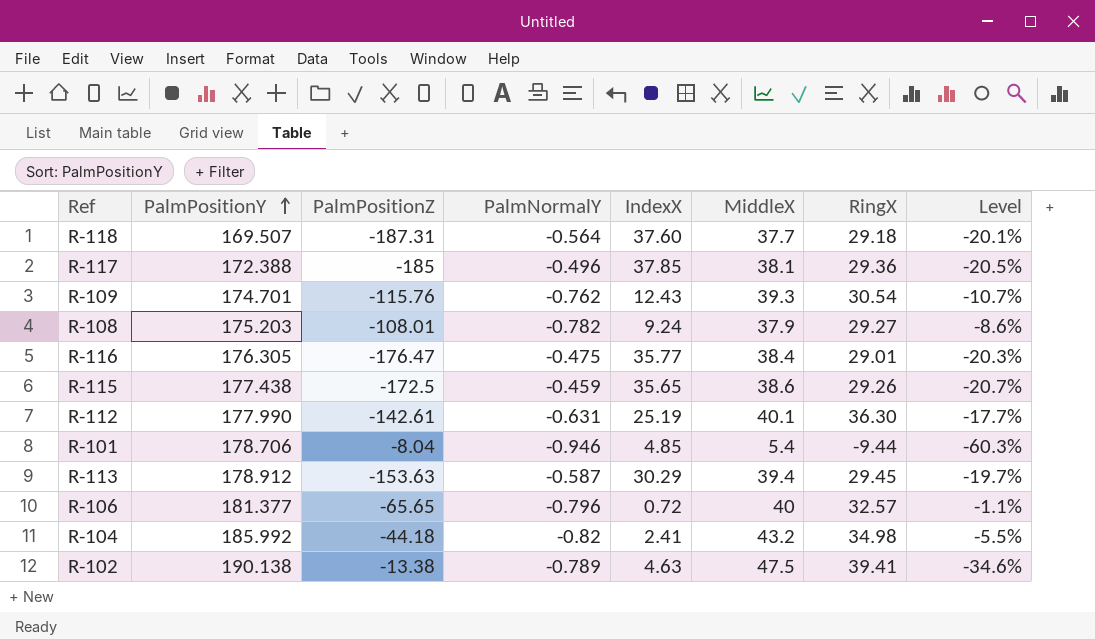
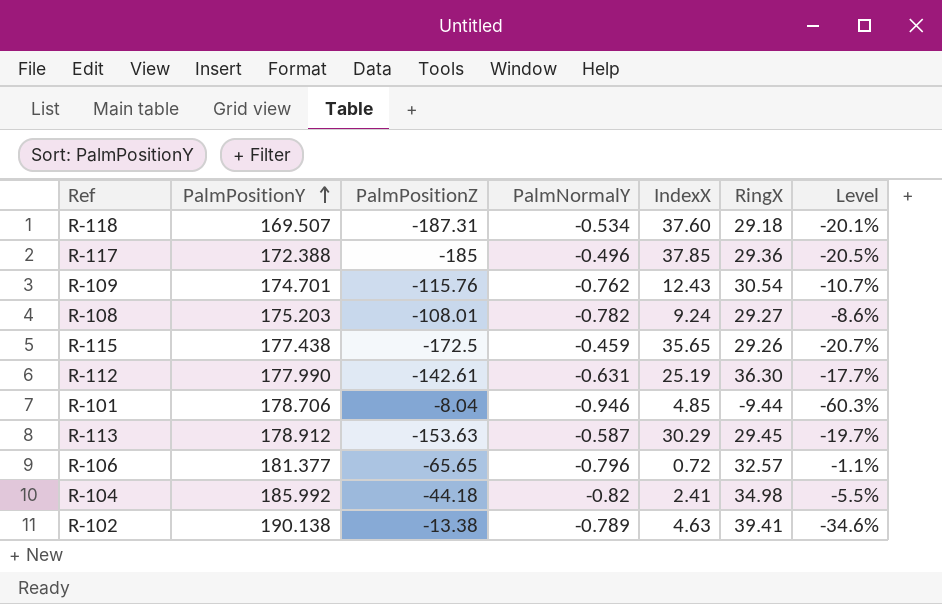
column MiddleX | position: 6 -> none
row R-116: 176.305 | -176.47 | -0.475 | 35.77 | 38.4 | 29.01 | -20.3% -> none
R-118 | PalmNormalY: -0.564 -> -0.534

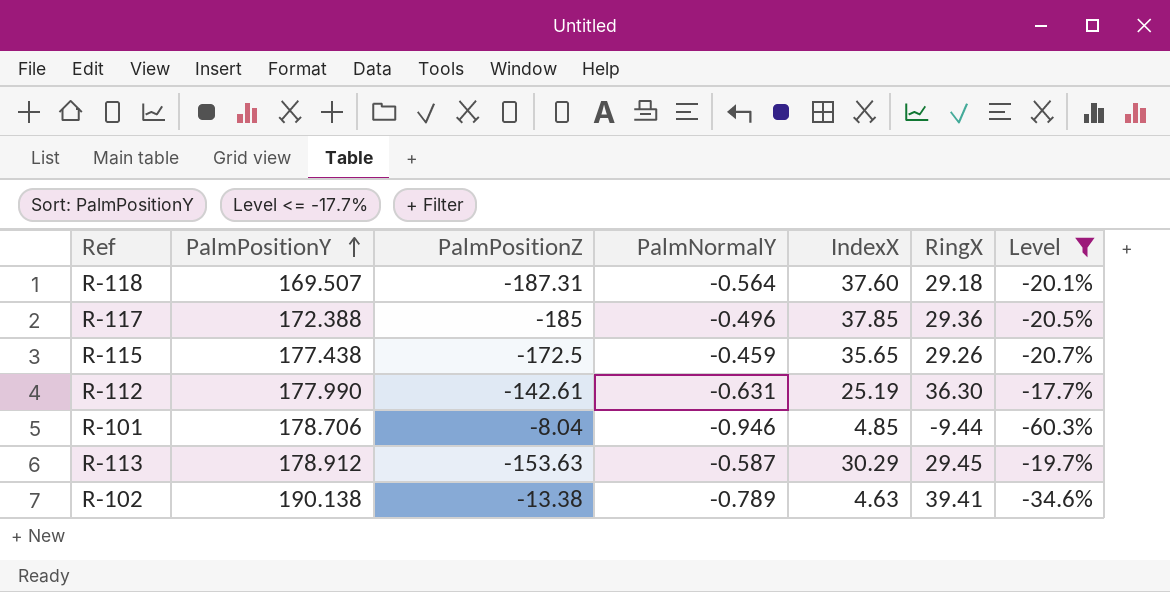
filter: none -> Level <= -17.7%
R-118 | PalmNormalY: -0.534 -> -0.564

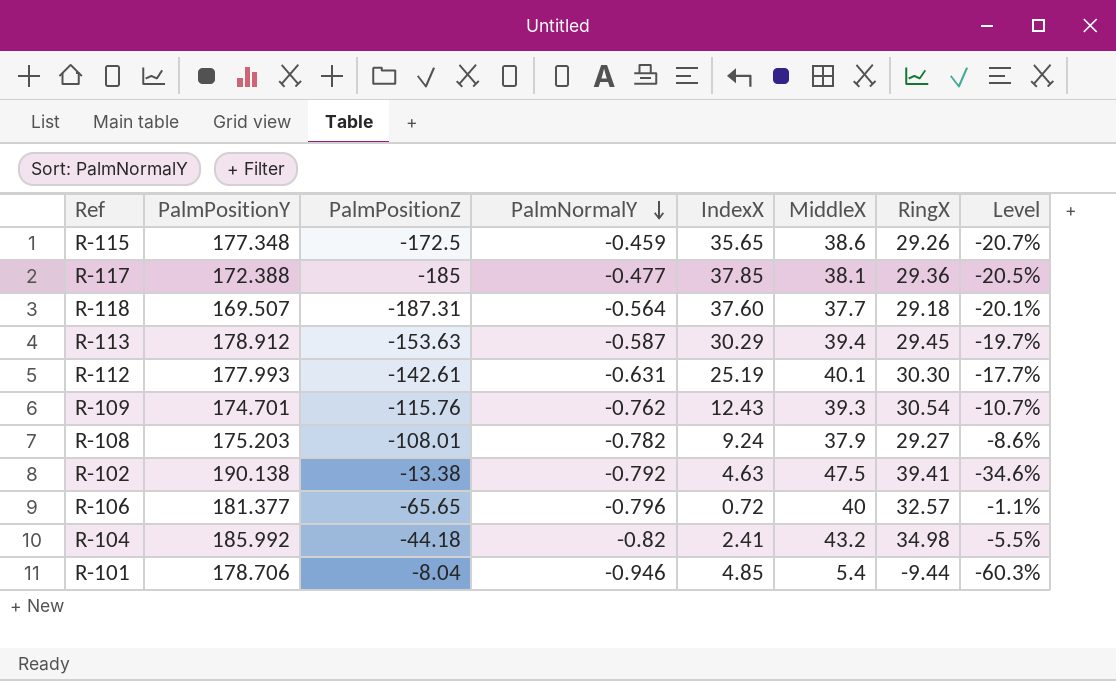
filter: Level <= -17.7% -> none
row order: PalmPositionY ascending -> PalmNormalY descending
column MiddleX | position: none -> 6
R-115 | PalmPositionY: 177.438 -> 177.348
R-117 | PalmNormalY: -0.496 -> -0.477
R-112 | PalmPositionY: 177.990 -> 177.993
R-112 | RingX: 36.30 -> 30.30
R-102 | PalmNormalY: -0.789 -> -0.792

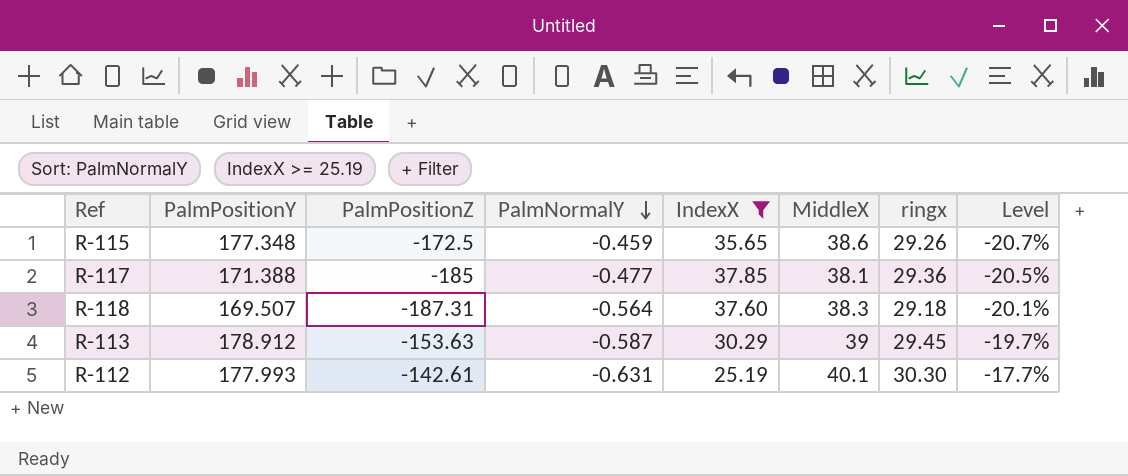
filter: none -> IndexX >= 25.19
column name: RingX -> ringx
R-117 | PalmPositionY: 172.388 -> 171.388
R-118 | MiddleX: 37.7 -> 38.3
R-113 | MiddleX: 39.4 -> 39

